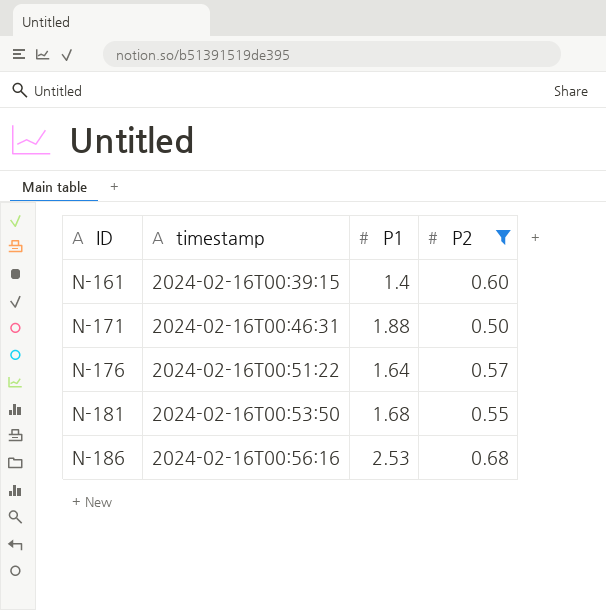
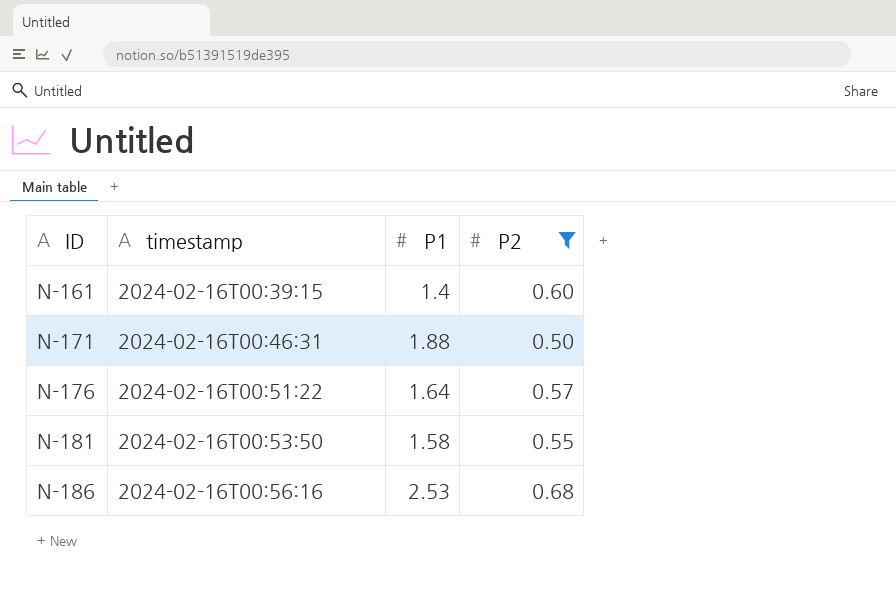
N-181 | P1: 1.68 -> 1.58

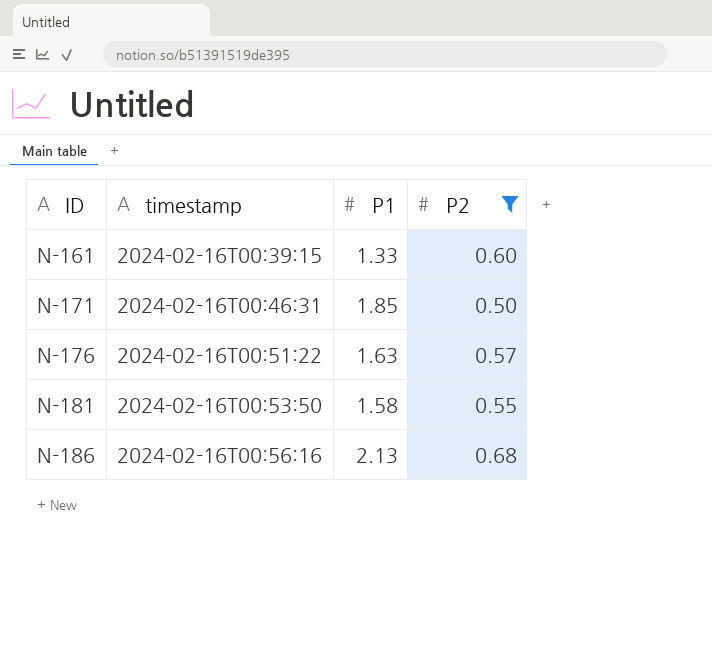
N-161 | P1: 1.4 -> 1.33
N-171 | P1: 1.88 -> 1.85
N-176 | P1: 1.64 -> 1.63
N-186 | P1: 2.53 -> 2.13

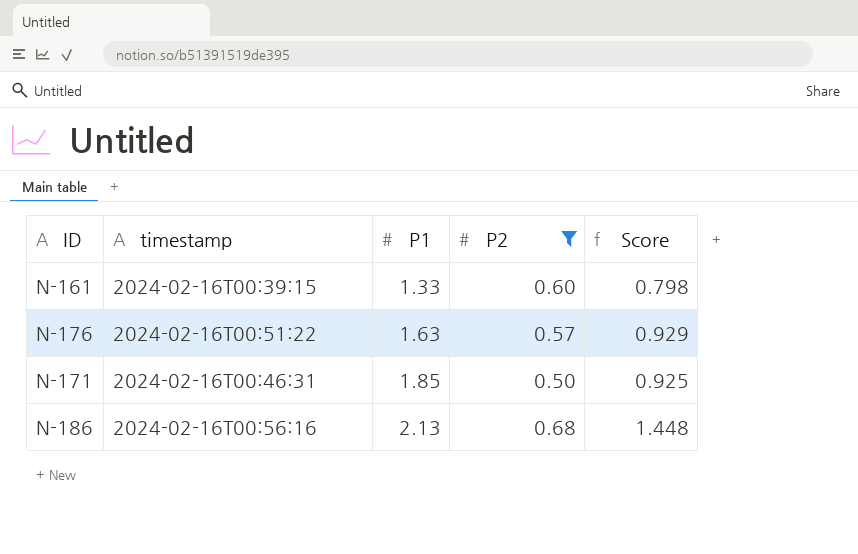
row order: ID ascending -> P1 ascending
column Score | formula: none -> [P1] * [P2]
row N-181: 2024-02-16T00:53:50 | 1.58 | 0.55 -> none

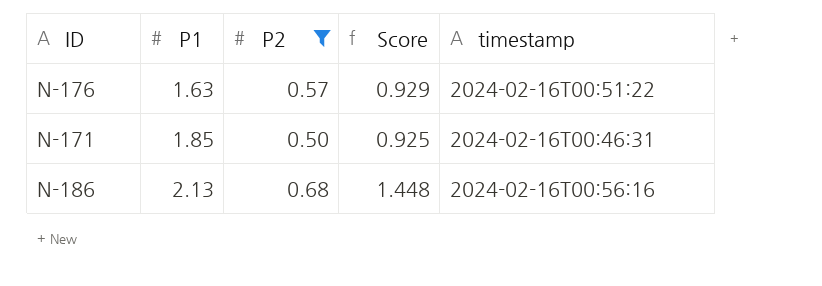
column timestamp | position: 2 -> 5
row N-161: 2024-02-16T00:39:15 | 1.33 | 0.60 | 0.798 -> none

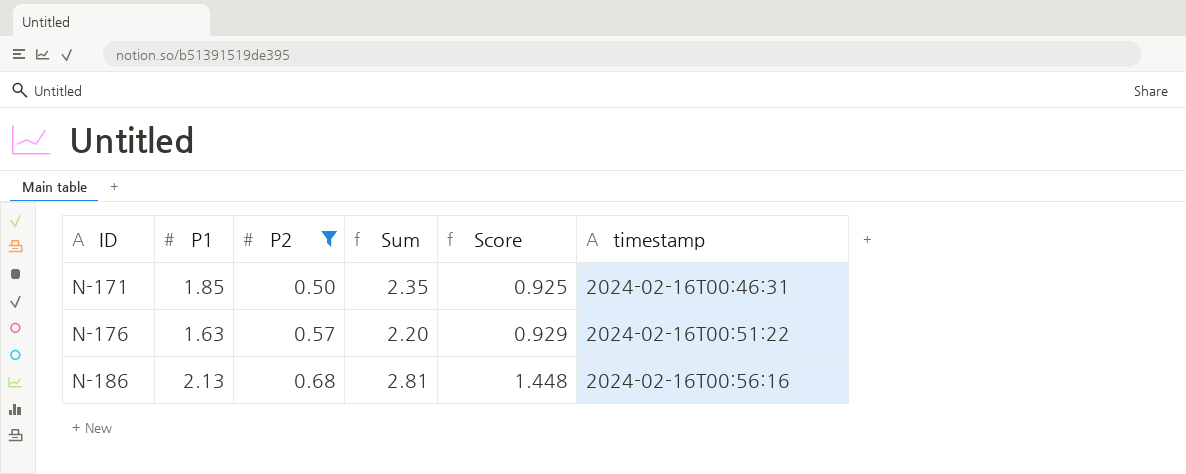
row order: P1 ascending -> ID ascending
column Sum | formula: none -> [P1] + [P2]

